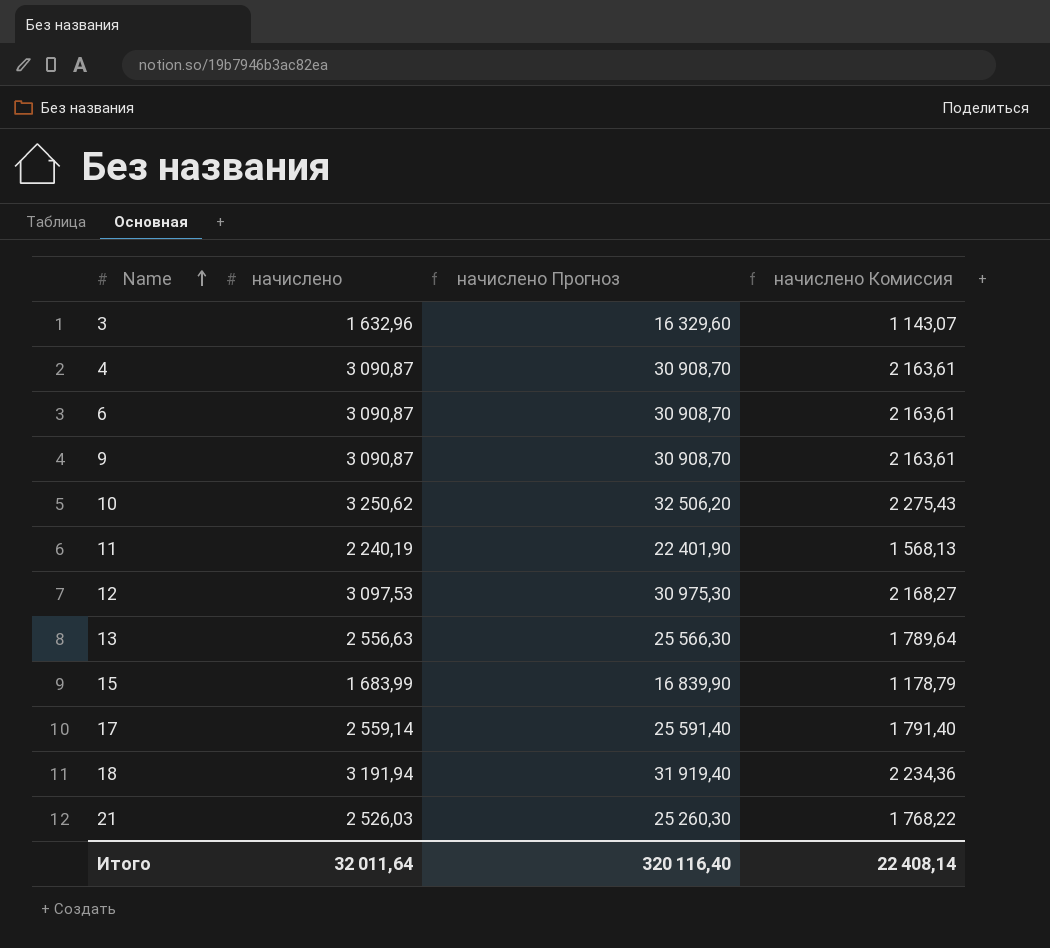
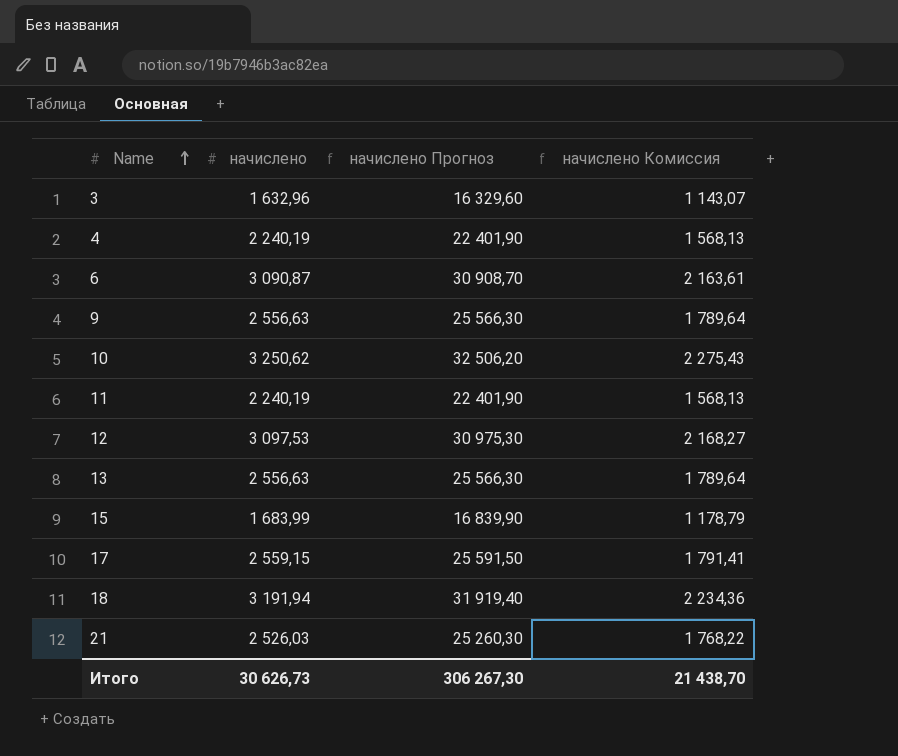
4 | начислено: 3 090,87 -> 2 240,19
4 | начислено Прогноз: 30 908,70 -> 22 401,90
4 | начислено Комиссия: 2 163,61 -> 1 568,13
9 | начислено: 3 090,87 -> 2 556,63
9 | начислено Прогноз: 30 908,70 -> 25 566,30
9 | начислено Комиссия: 2 163,61 -> 1 789,64
17 | начислено: 2 559,14 -> 2 559,15
17 | начислено Прогноз: 25 591,40 -> 25 591,50
17 | начислено Комиссия: 1 791,40 -> 1 791,41
Итого | начислено: 32 011,64 -> 30 626,73
Итого | начислено Прогноз: 320 116,40 -> 306 267,30
Итого | начислено Комиссия: 22 408,14 -> 21 438,70

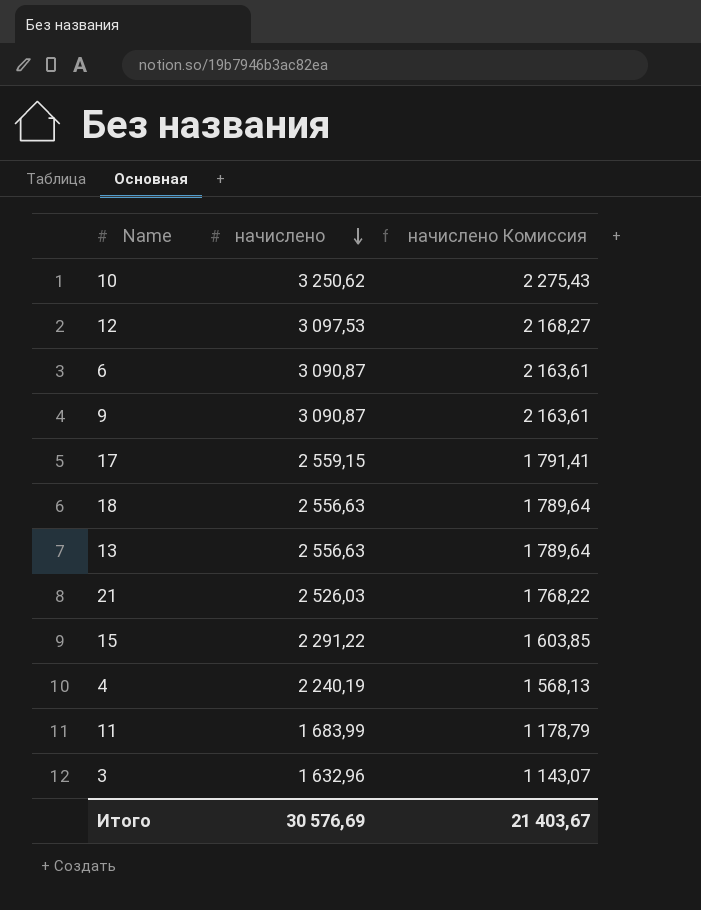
row order: Name ascending -> начислено descending
column начислено Прогноз | formula: [начислено] * 10 -> none
9 | начислено: 2 556,63 -> 3 090,87
9 | начислено Комиссия: 1 789,64 -> 2 163,61
18 | начислено: 3 191,94 -> 2 556,63
18 | начислено Комиссия: 2 234,36 -> 1 789,64
15 | начислено: 1 683,99 -> 2 291,22
15 | начислено Комиссия: 1 178,79 -> 1 603,85
11 | начислено: 2 240,19 -> 1 683,99
11 | начислено Комиссия: 1 568,13 -> 1 178,79
Итого | начислено: 30 626,73 -> 30 576,69
Итого | начислено Комиссия: 21 438,70 -> 21 403,67

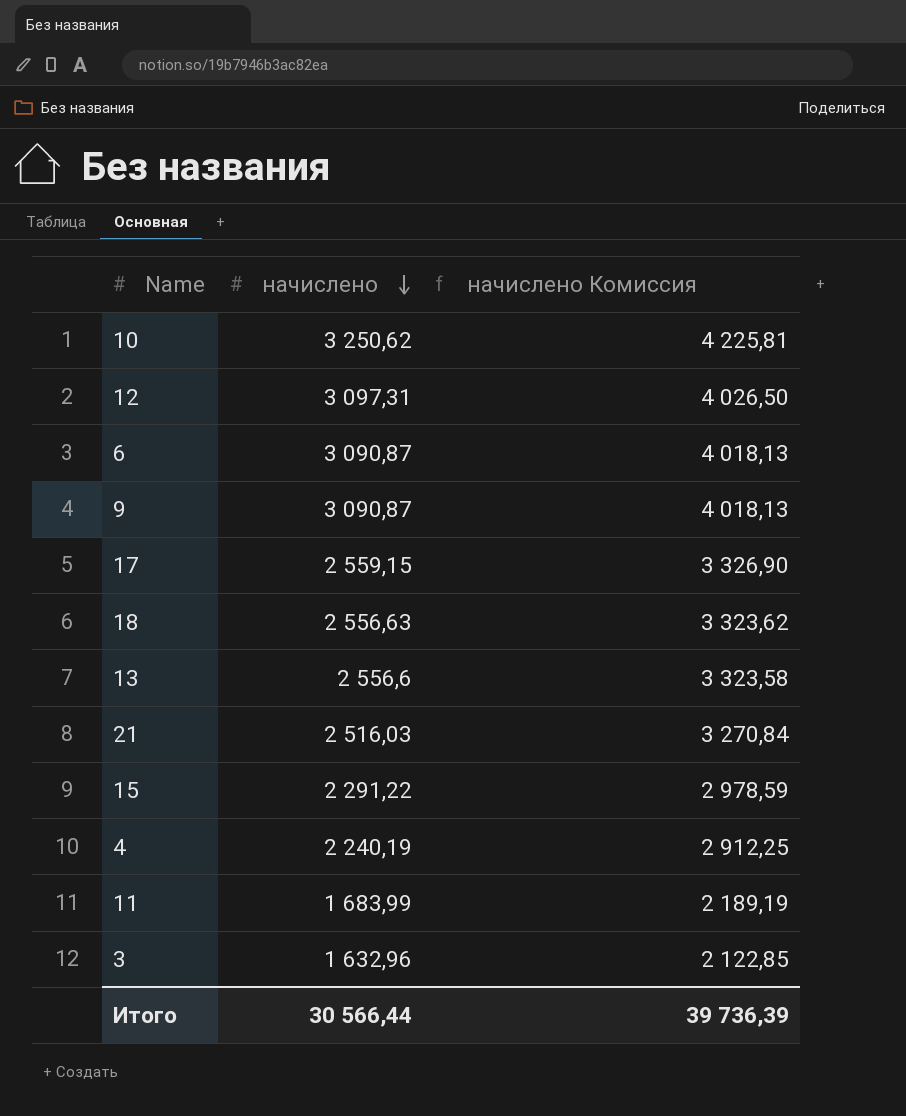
column начислено Комиссия | formula: [начислено] * 0,7 -> [начислено] * 1,3
12 | начислено: 3 097,53 -> 3 097,31
13 | начислено: 2 556,63 -> 2 556,6
21 | начислено: 2 526,03 -> 2 516,03
Итого | начислено: 30 576,69 -> 30 566,44
Итого | начислено Комиссия: 21 403,67 -> 39 736,39

